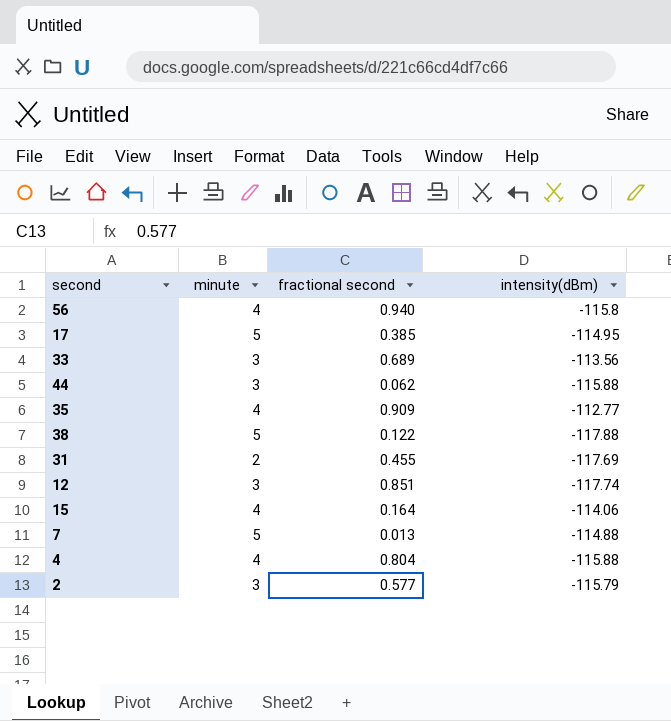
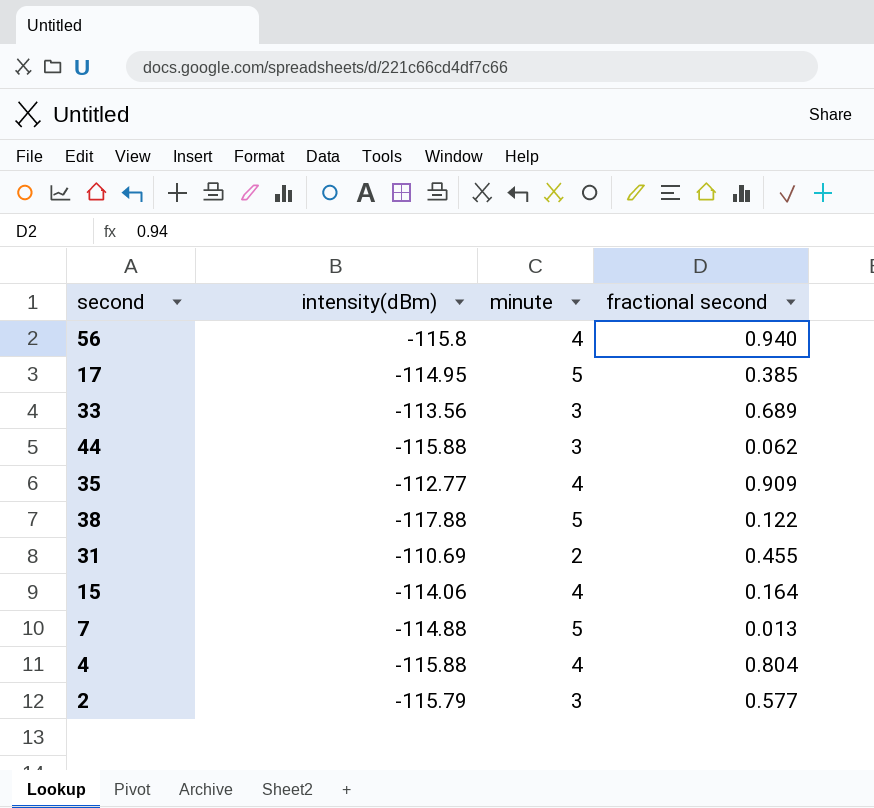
column intensity(dBm) | position: 4 -> 2
row 12: 3 | 0.851 | -117.74 -> none
31 | intensity(dBm): -117.69 -> -110.69

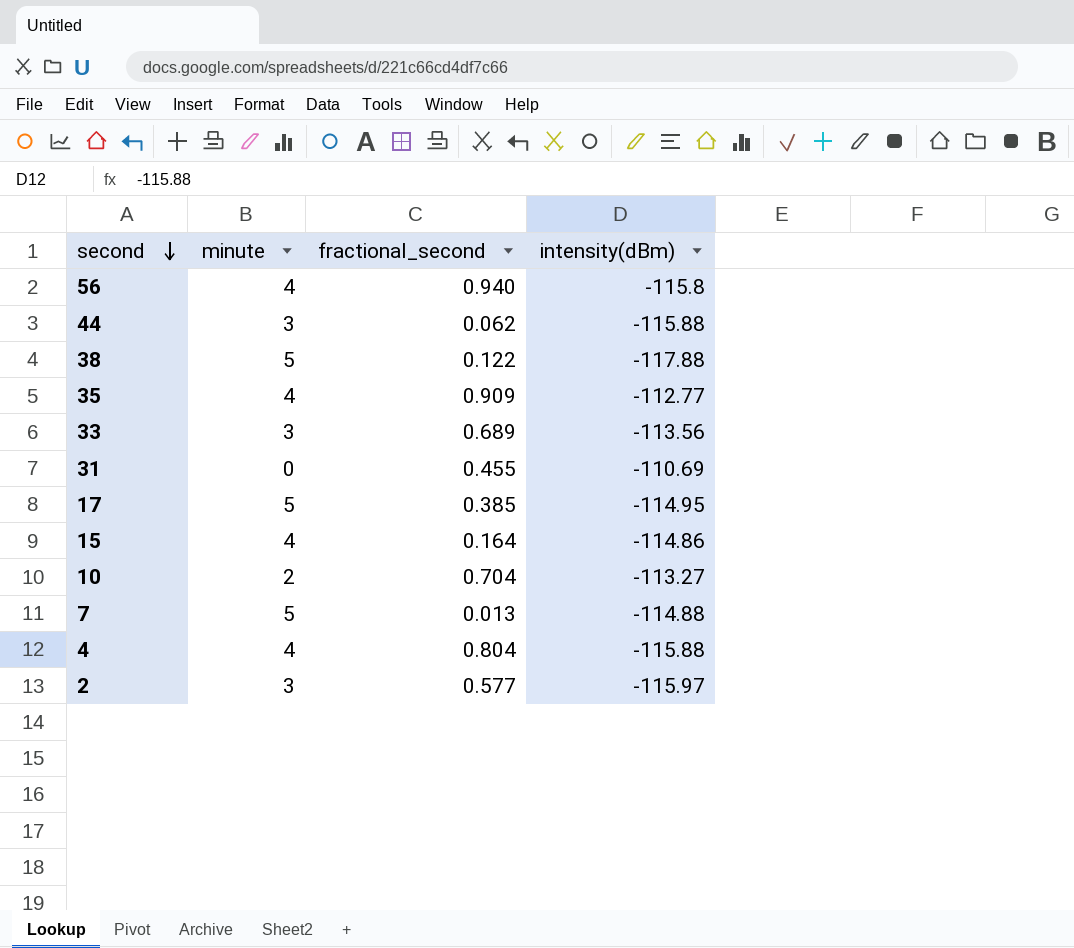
row order: none -> second descending
column name: fractional second -> fractional_second
column intensity(dBm) | position: 2 -> 4
31 | minute: 2 -> 0
15 | intensity(dBm): -114.06 -> -114.86
row 10: none -> 2 | 0.704 | -113.27
2 | intensity(dBm): -115.79 -> -115.97

